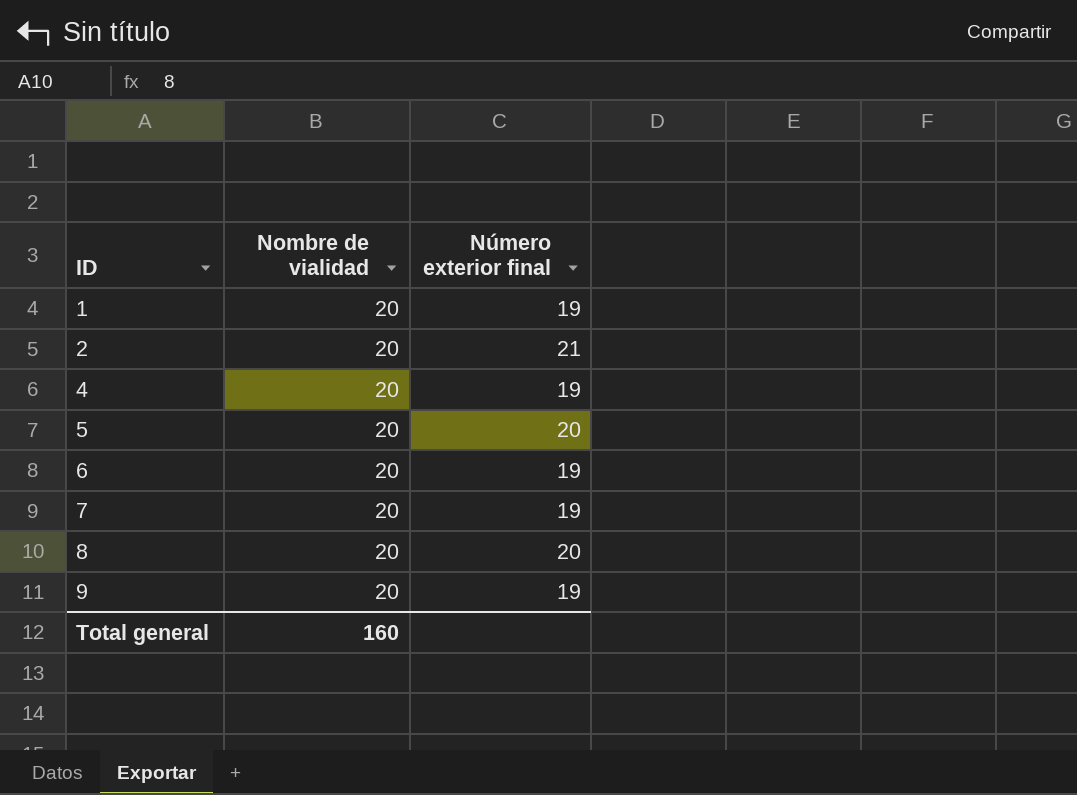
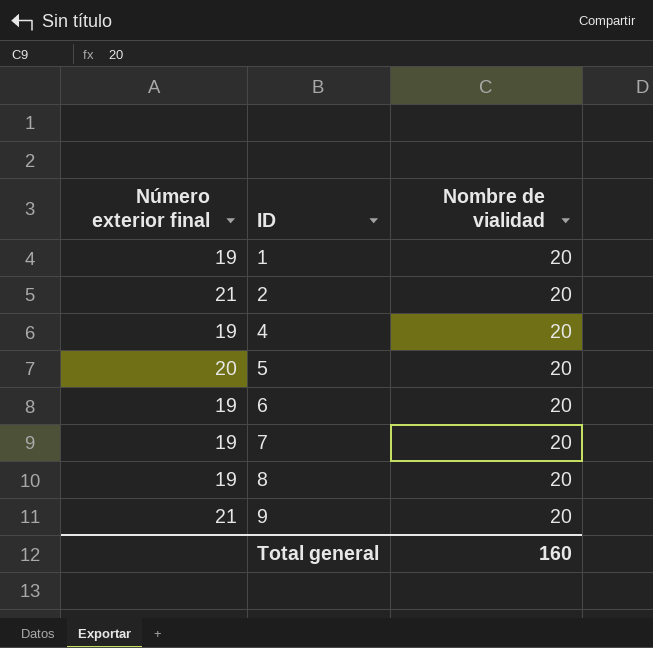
column Número exterior final | position: 3 -> 1
8 | Número exterior final: 20 -> 19
9 | Número exterior final: 19 -> 21

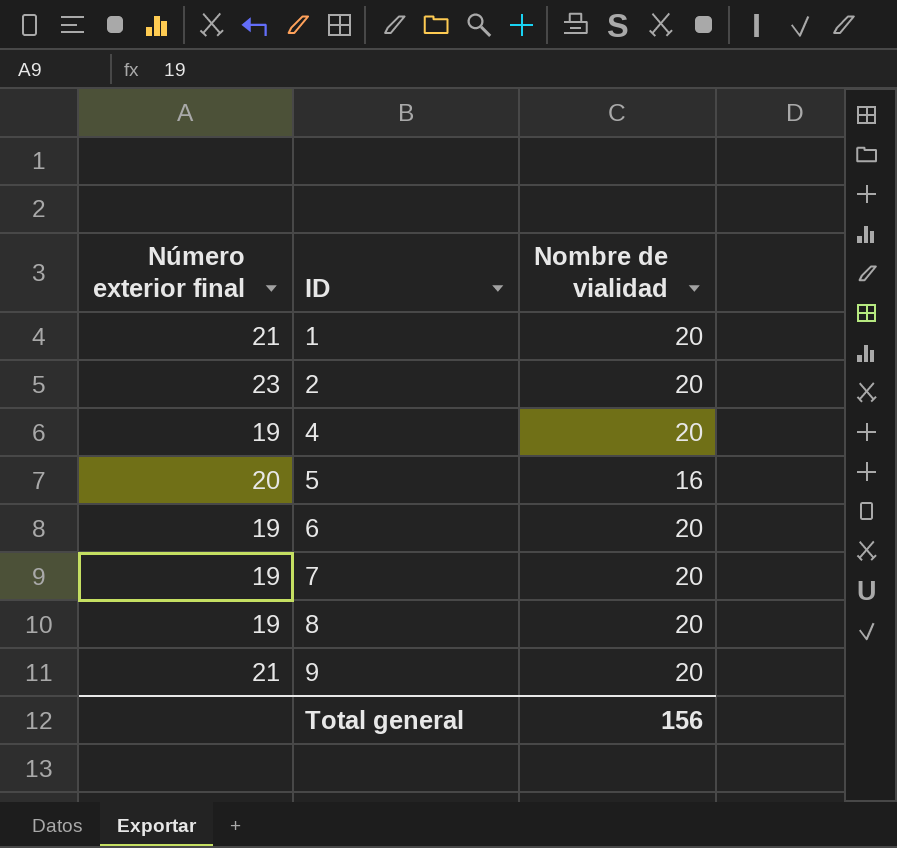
1 | Número exterior final: 19 -> 21
2 | Número exterior final: 21 -> 23
5 | Nombre de vialidad: 20 -> 16
Total general | Nombre de vialidad: 160 -> 156

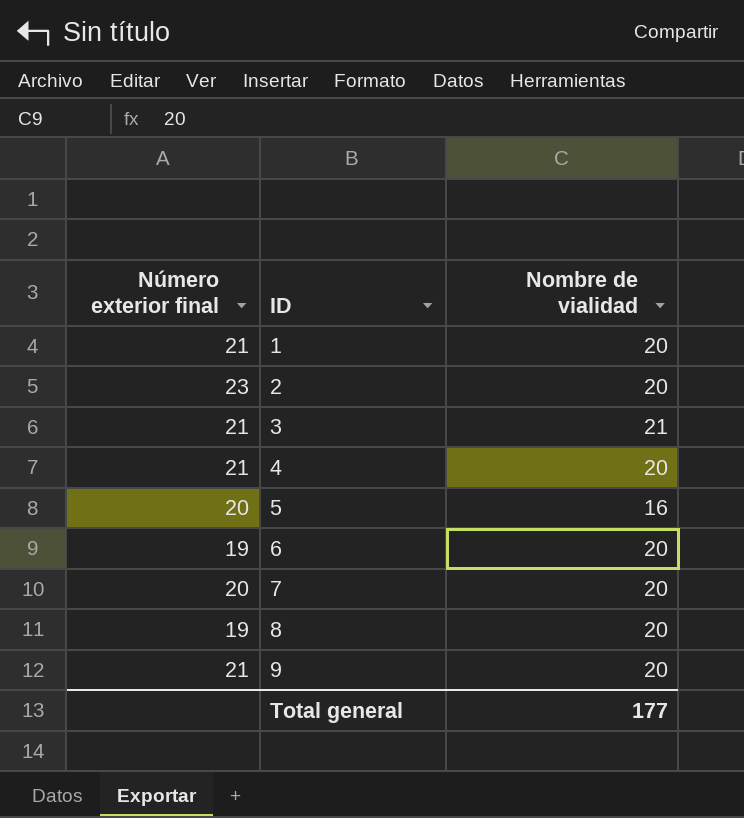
row 3: none -> 21 | 21
4 | Número exterior final: 19 -> 21
7 | Número exterior final: 19 -> 20
Total general | Nombre de vialidad: 156 -> 177

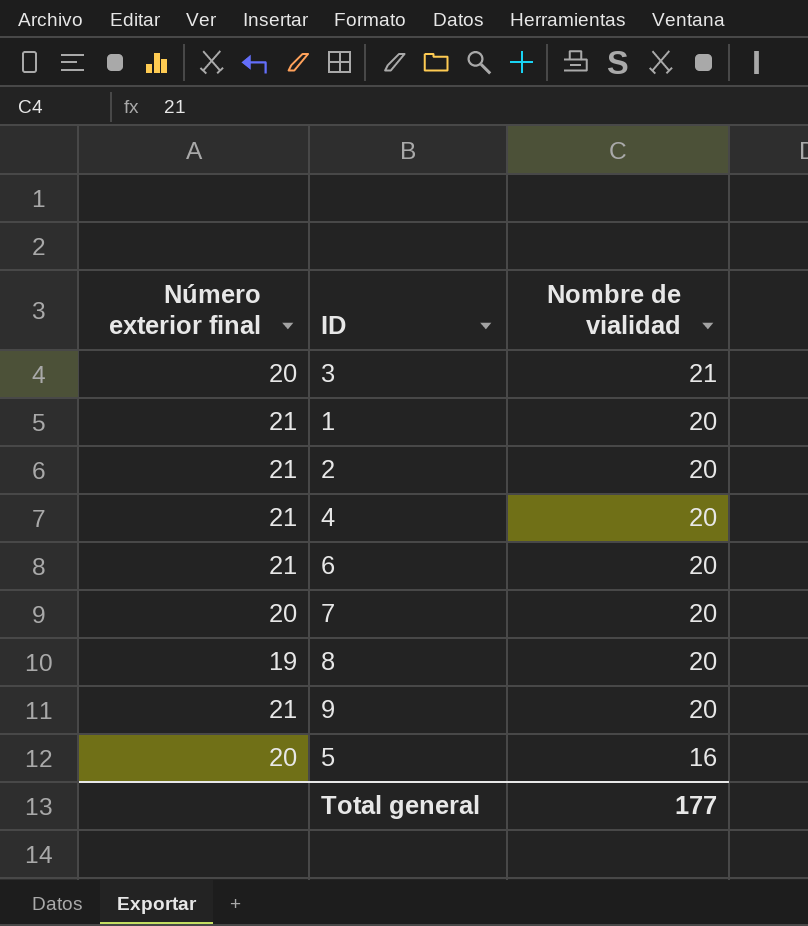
row order: ID ascending -> Nombre de vialidad descending
3 | Número exterior final: 21 -> 20
2 | Número exterior final: 23 -> 21
6 | Número exterior final: 19 -> 21

